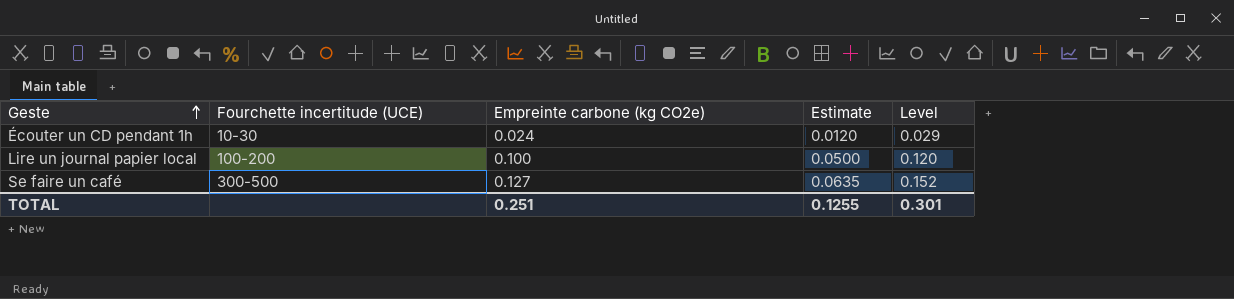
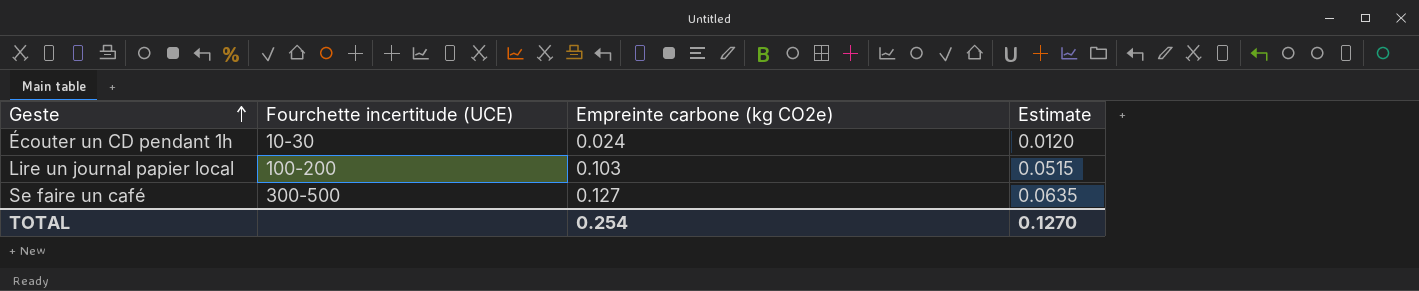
column Level | formula: [Empreinte carbone (kg CO2e)] * 1.2 -> none
Lire un journal papier local | Empreinte carbone (kg CO2e): 0.100 -> 0.103
Lire un journal papier local | Estimate: 0.0500 -> 0.0515
TOTAL | Empreinte carbone (kg CO2e): 0.251 -> 0.254
TOTAL | Estimate: 0.1255 -> 0.1270

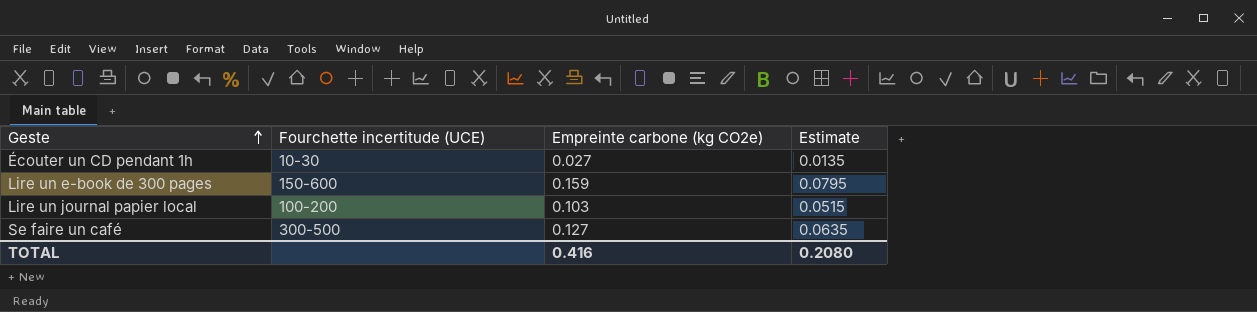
Écouter un CD pendant 1h | Empreinte carbone (kg CO2e): 0.024 -> 0.027
Écouter un CD pendant 1h | Estimate: 0.0120 -> 0.0135
row Lire un e-book de 300 pages: none -> 150-600 | 0.159 | 0.0795
TOTAL | Empreinte carbone (kg CO2e): 0.254 -> 0.416
TOTAL | Estimate: 0.1270 -> 0.2080

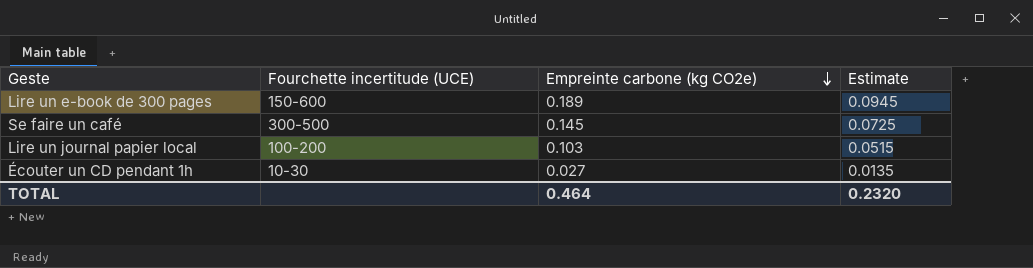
row order: Geste ascending -> Empreinte carbone (kg CO2e) descending
Lire un e-book de 300 pages | Empreinte carbone (kg CO2e): 0.159 -> 0.189
Lire un e-book de 300 pages | Estimate: 0.0795 -> 0.0945
Se faire un café | Empreinte carbone (kg CO2e): 0.127 -> 0.145
Se faire un café | Estimate: 0.0635 -> 0.0725
TOTAL | Empreinte carbone (kg CO2e): 0.416 -> 0.464
TOTAL | Estimate: 0.2080 -> 0.2320

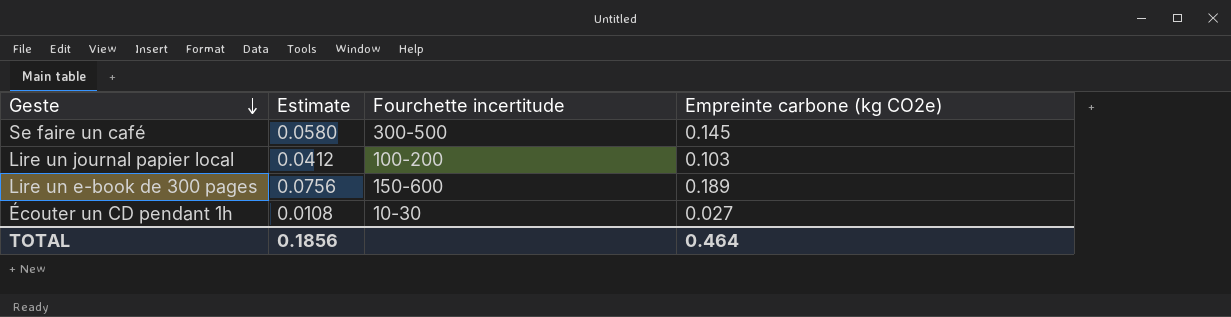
row order: Empreinte carbone (kg CO2e) descending -> Geste descending
column Estimate | formula: [Empreinte carbone (kg CO2e)] * 0.5 -> [Empreinte carbone (kg CO2e)] * 0.4
column Estimate | position: 4 -> 2
column name: Fourchette incertitude (UCE) -> Fourchette incertitude
TOTAL | Estimate: 0.2320 -> 0.1856

